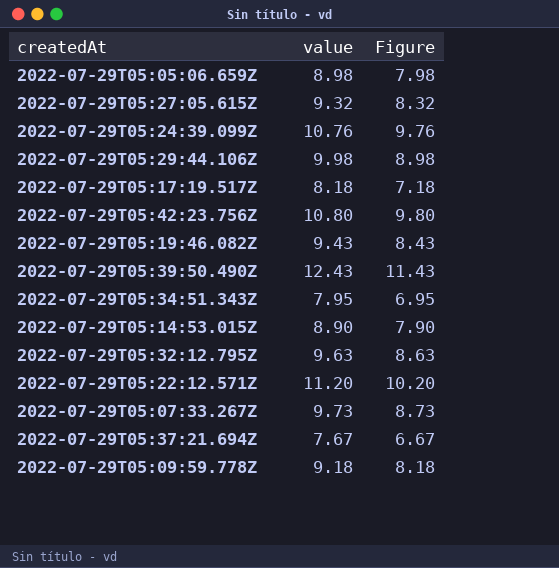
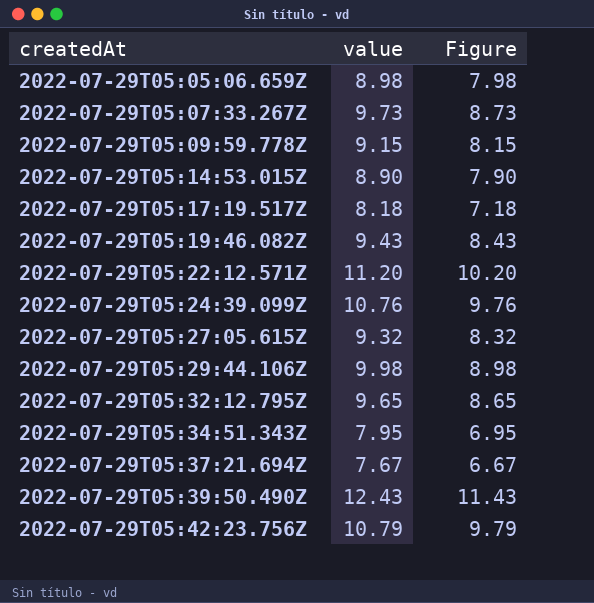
row order: none -> createdAt ascending
2022-07-29T05:09:59.778Z | value: 9.18 -> 9.15
2022-07-29T05:09:59.778Z | Figure: 8.18 -> 8.15
2022-07-29T05:32:12.795Z | value: 9.63 -> 9.65
2022-07-29T05:32:12.795Z | Figure: 8.63 -> 8.65
2022-07-29T05:42:23.756Z | value: 10.80 -> 10.79
2022-07-29T05:42:23.756Z | Figure: 9.80 -> 9.79

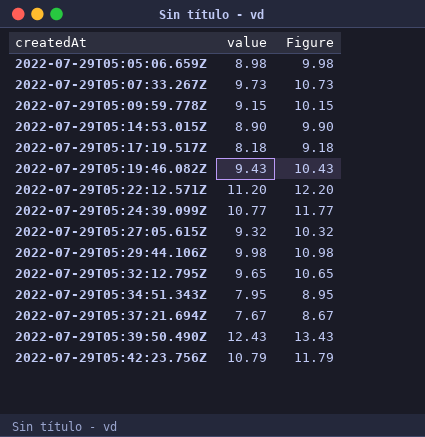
column Figure | formula: [value] - 1 -> [value] + 1
2022-07-29T05:24:39.099Z | value: 10.76 -> 10.77

